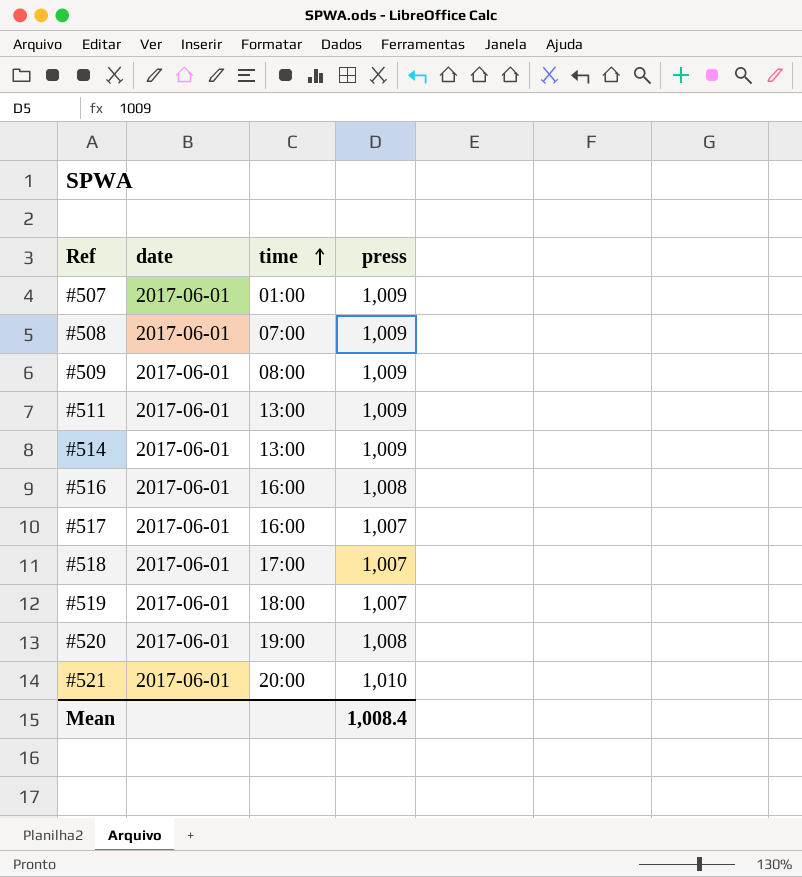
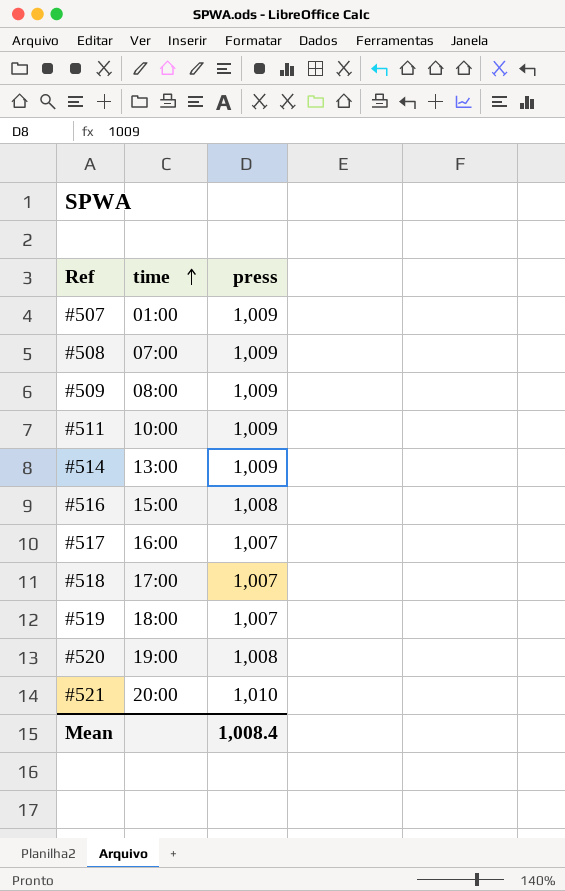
column date | position: 2 -> none
#511 | time: 13:00 -> 10:00
#516 | time: 16:00 -> 15:00

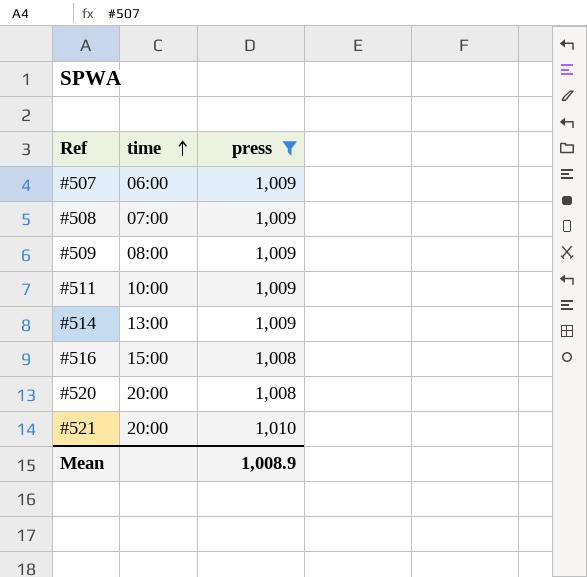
filter: none -> press != 1,007
#507 | time: 01:00 -> 06:00
#520 | time: 19:00 -> 20:00
Mean | press: 1,008.4 -> 1,008.9

